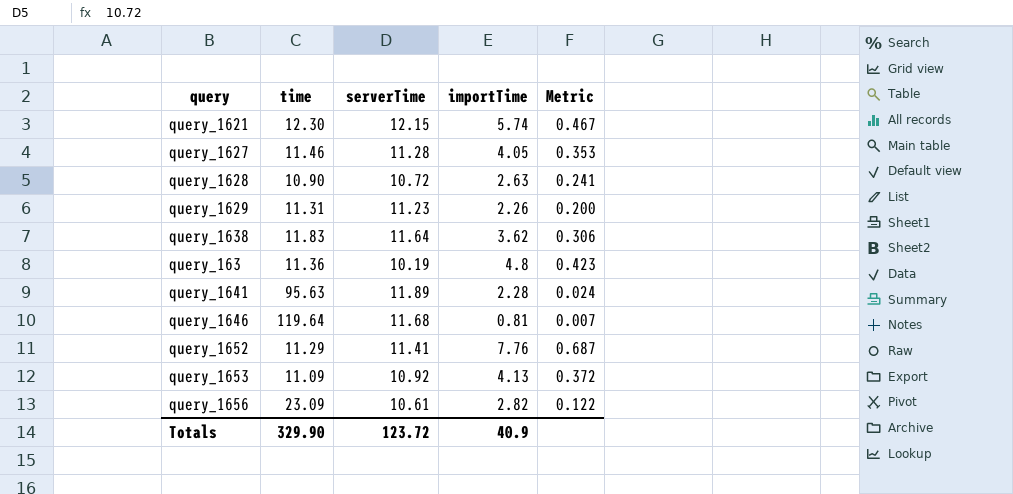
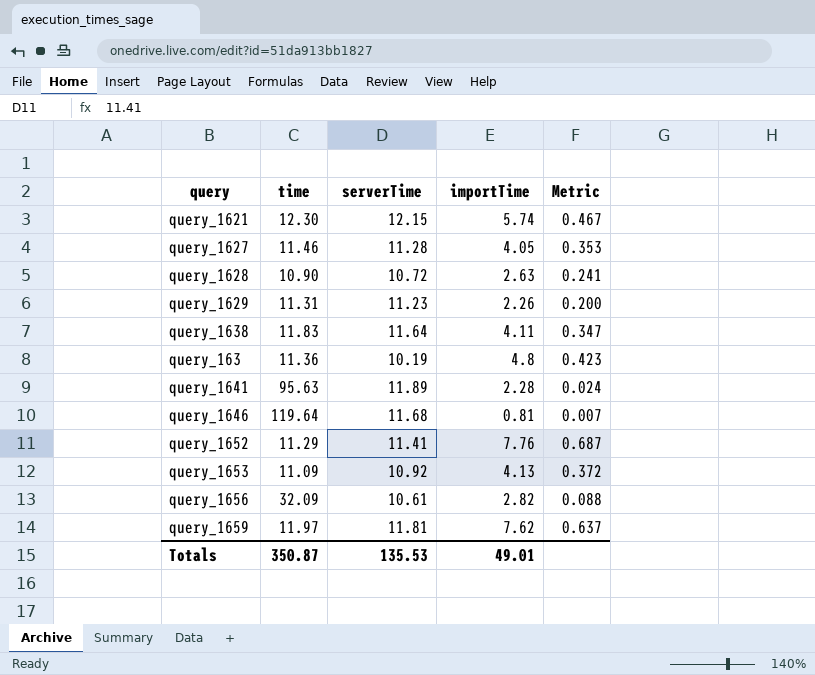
query_1638 | importTime: 3.62 -> 4.11
query_1638 | Metric: 0.306 -> 0.347
query_1656 | time: 23.09 -> 32.09
query_1656 | Metric: 0.122 -> 0.088
row query_1659: none -> 11.97 | 11.81 | 7.62 | 0.637
Totals | time: 329.90 -> 350.87
Totals | serverTime: 123.72 -> 135.53
Totals | importTime: 40.9 -> 49.01

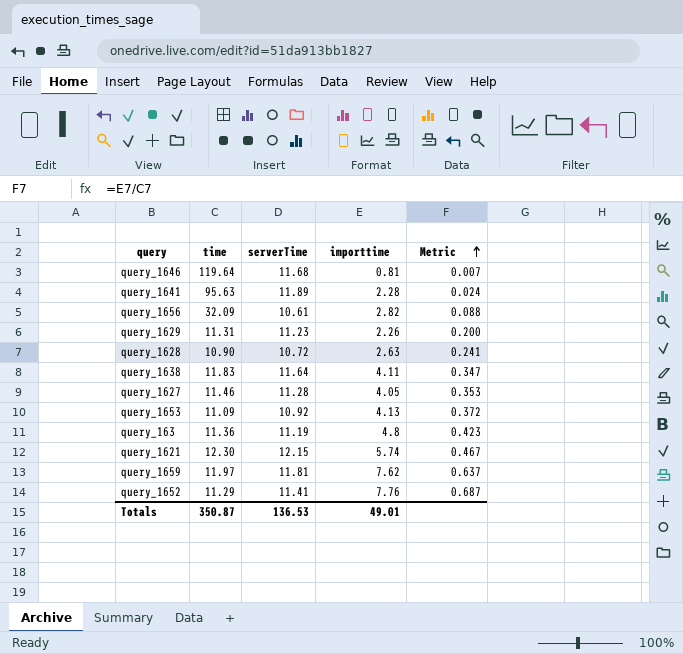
row order: none -> Metric ascending
column name: importTime -> importtime
query_163 | serverTime: 10.19 -> 11.19
Totals | serverTime: 135.53 -> 136.53

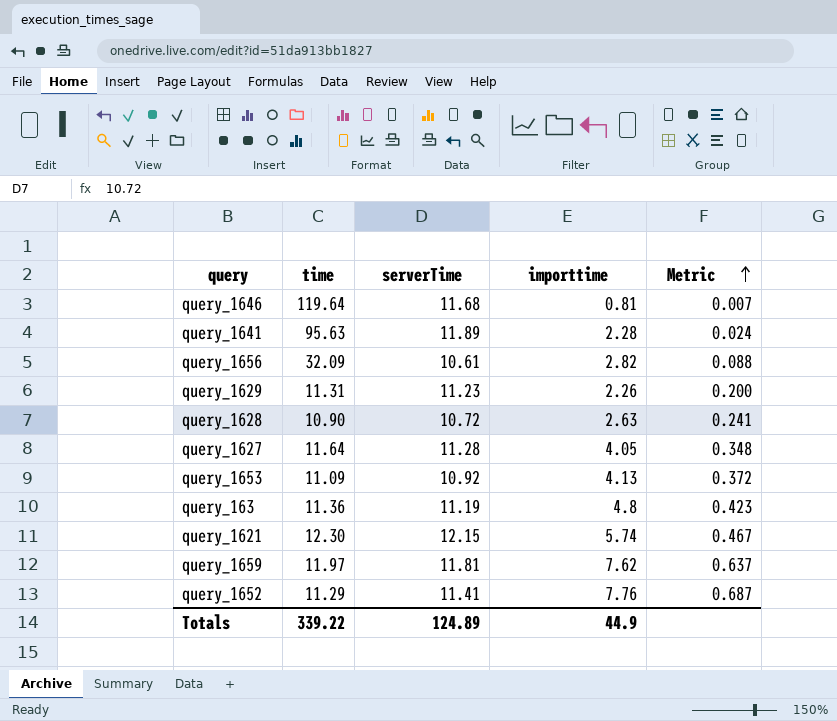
row query_1638: 11.83 | 11.64 | 4.11 | 0.347 -> none
query_1627 | time: 11.46 -> 11.64
query_1627 | Metric: 0.353 -> 0.348
Totals | time: 350.87 -> 339.22
Totals | serverTime: 136.53 -> 124.89
Totals | importtime: 49.01 -> 44.9

